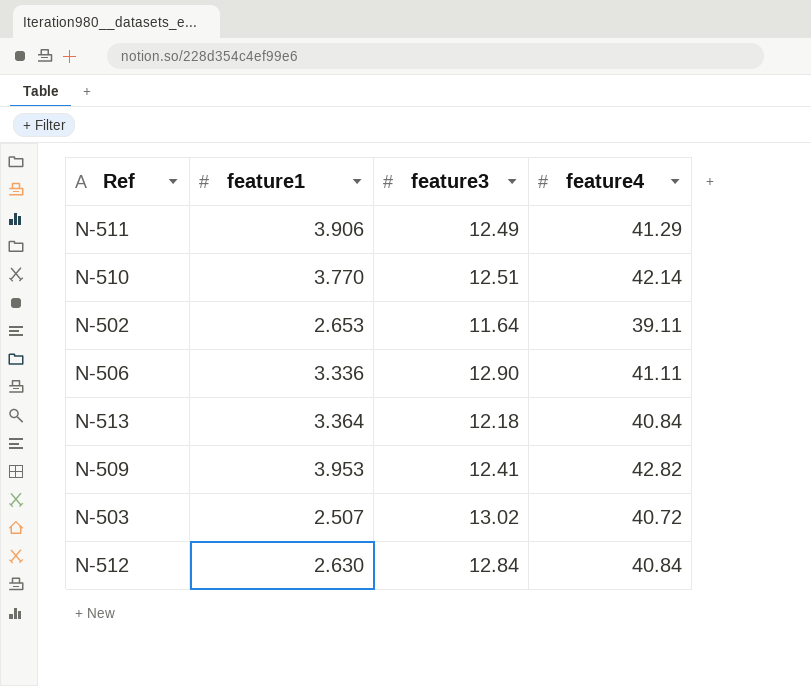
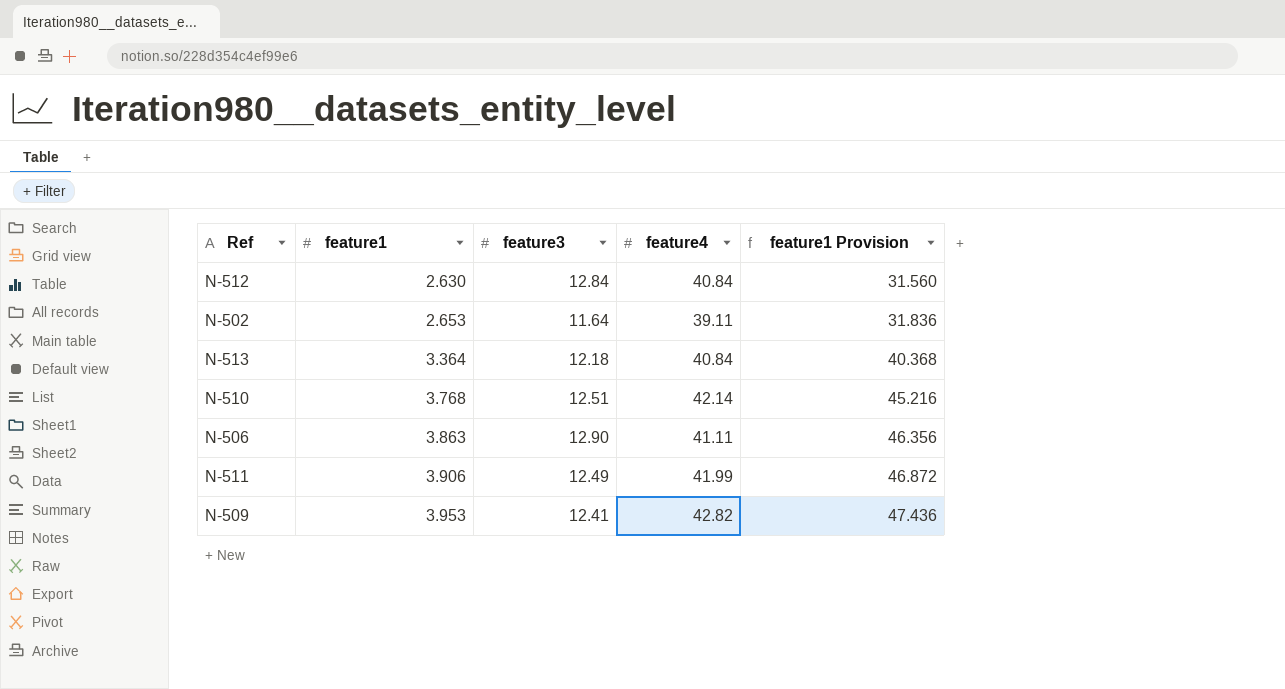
row order: none -> feature1 ascending
column feature1 Provision | formula: none -> [feature1] * 12
row N-503: 2.507 | 13.02 | 40.72 -> none
N-510 | feature1: 3.770 -> 3.768
N-506 | feature1: 3.336 -> 3.863
N-511 | feature4: 41.29 -> 41.99

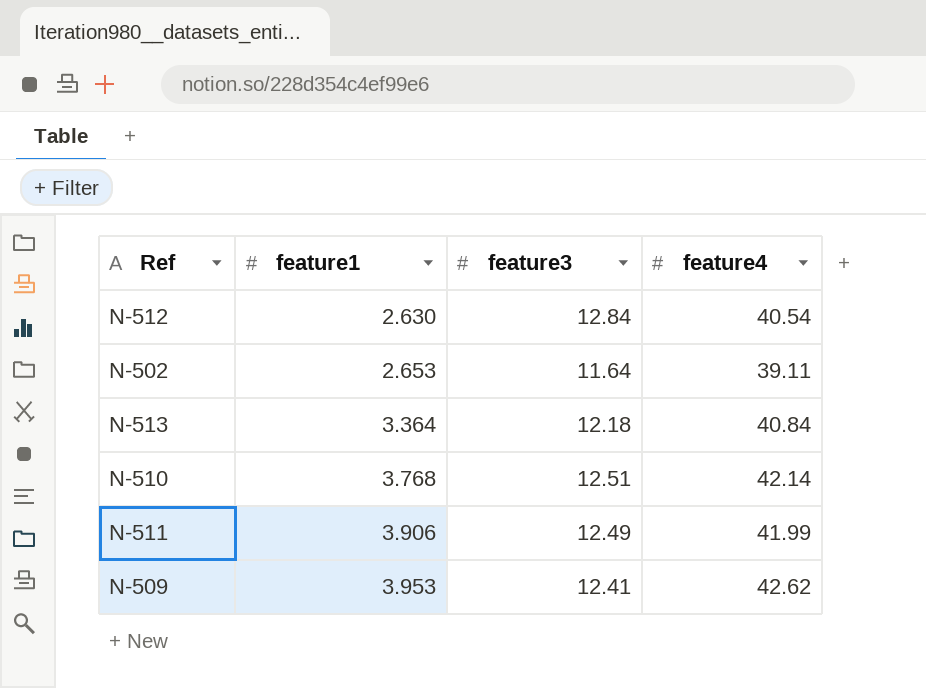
column feature1 Provision | formula: [feature1] * 12 -> none
row N-506: 3.863 | 12.90 | 41.11 | 46.356 -> none
N-512 | feature4: 40.84 -> 40.54
N-509 | feature4: 42.82 -> 42.62

